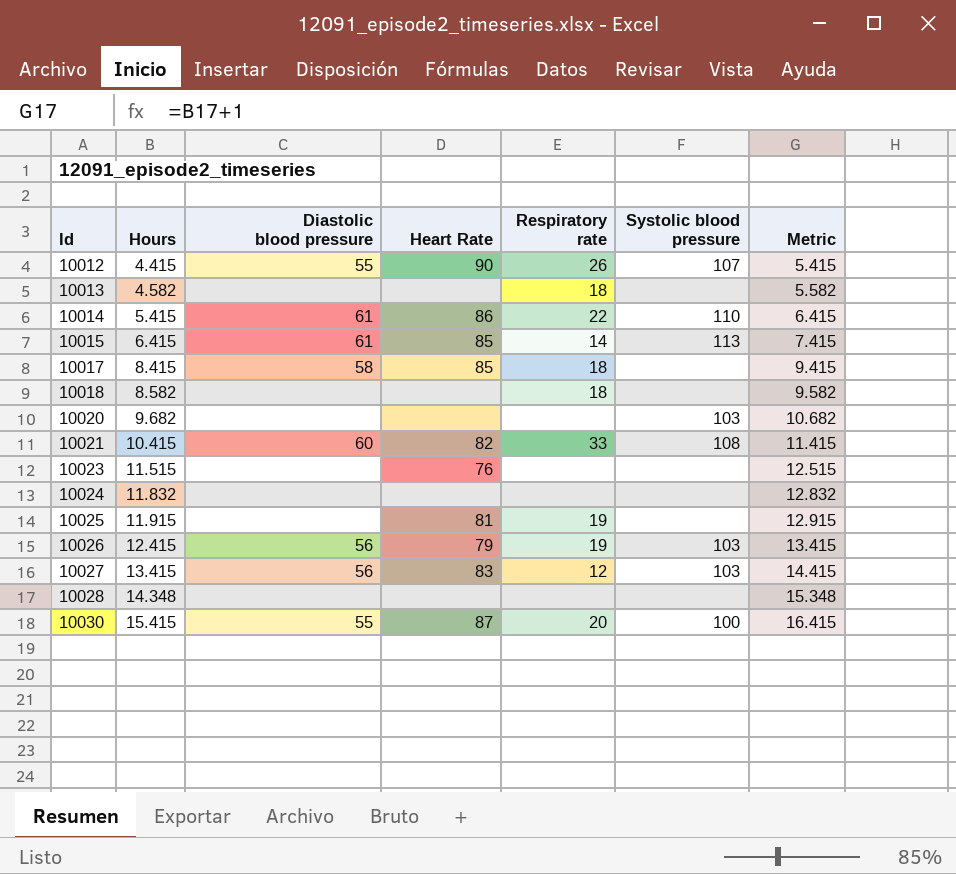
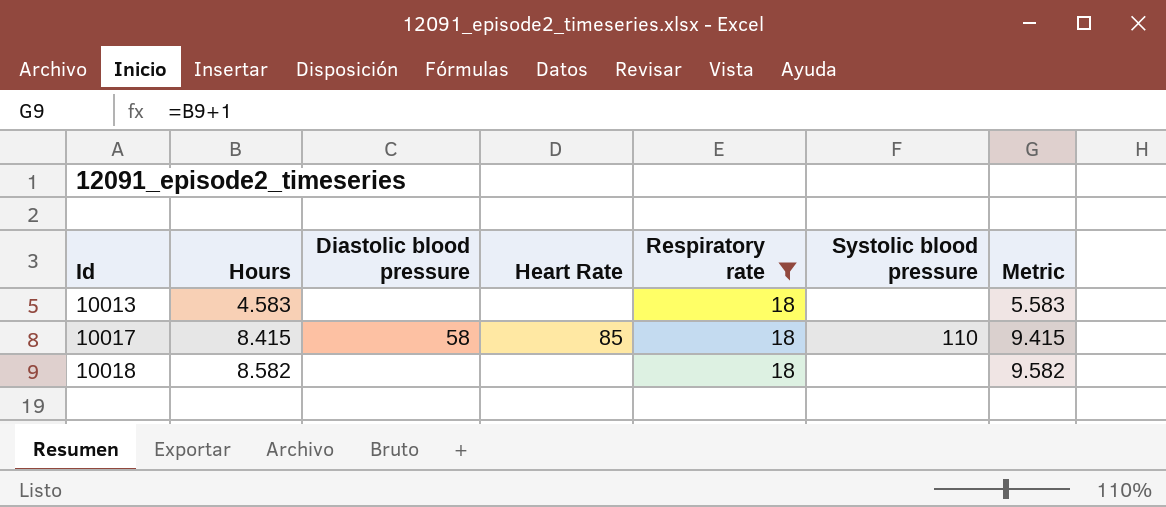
filter: none -> Respiratory rate = 18
10013 | Hours: 4.582 -> 4.583
10013 | Metric: 5.582 -> 5.583
10017 | Systolic blood pressure: none -> 110

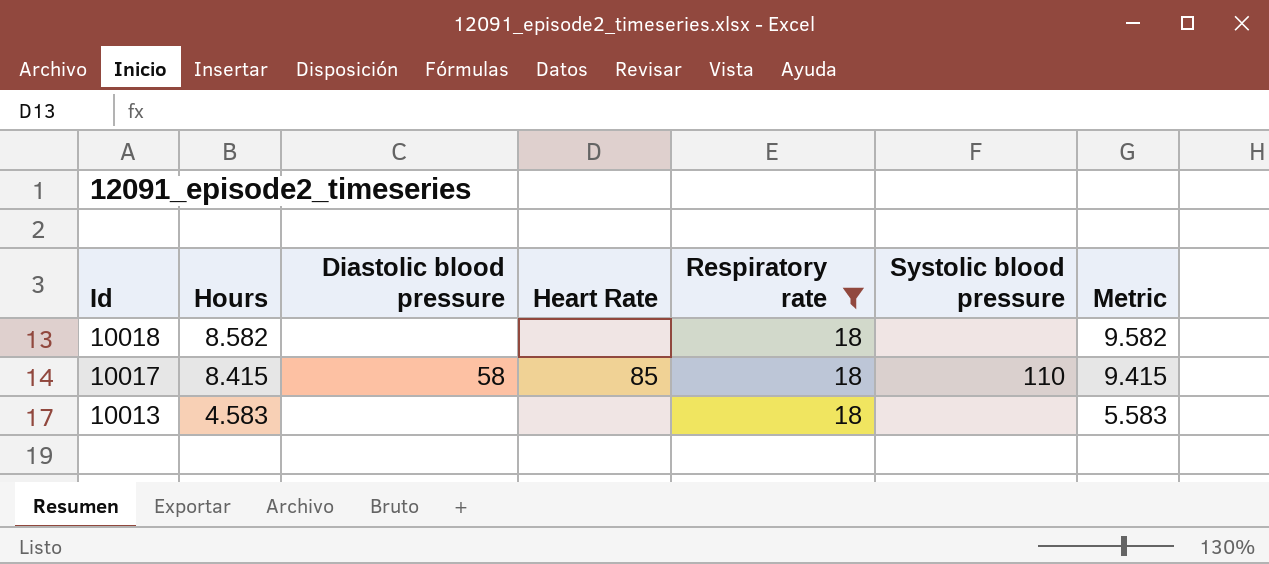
row order: Id ascending -> Id descending

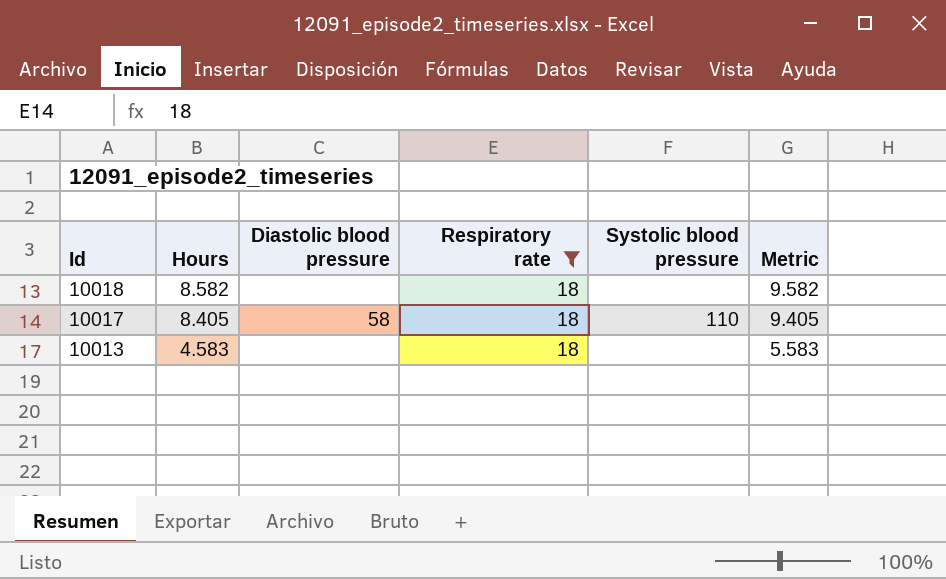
column Heart Rate | position: 4 -> none
10017 | Hours: 8.415 -> 8.405
10017 | Metric: 9.415 -> 9.405

